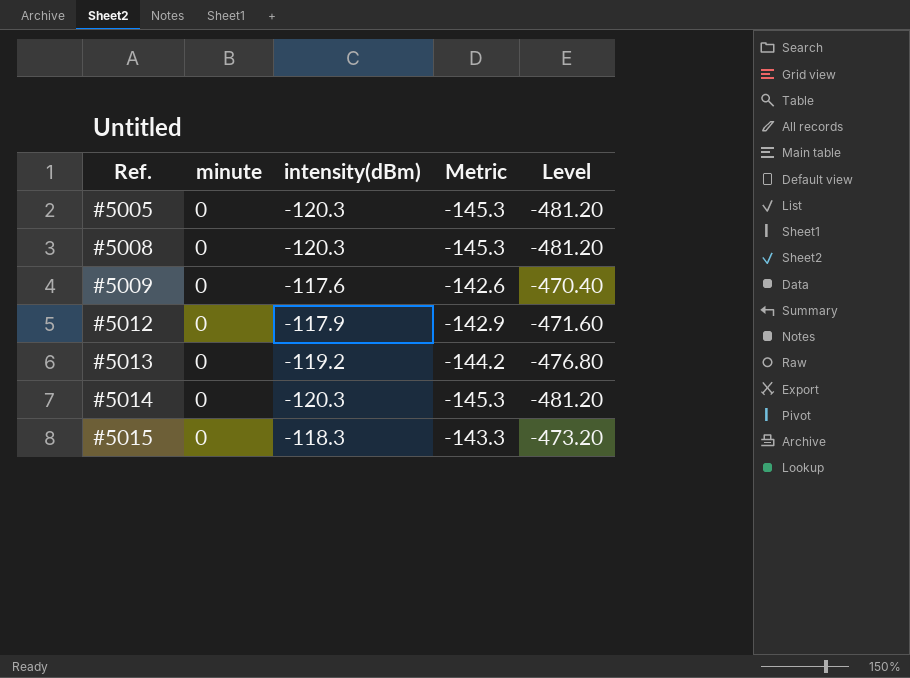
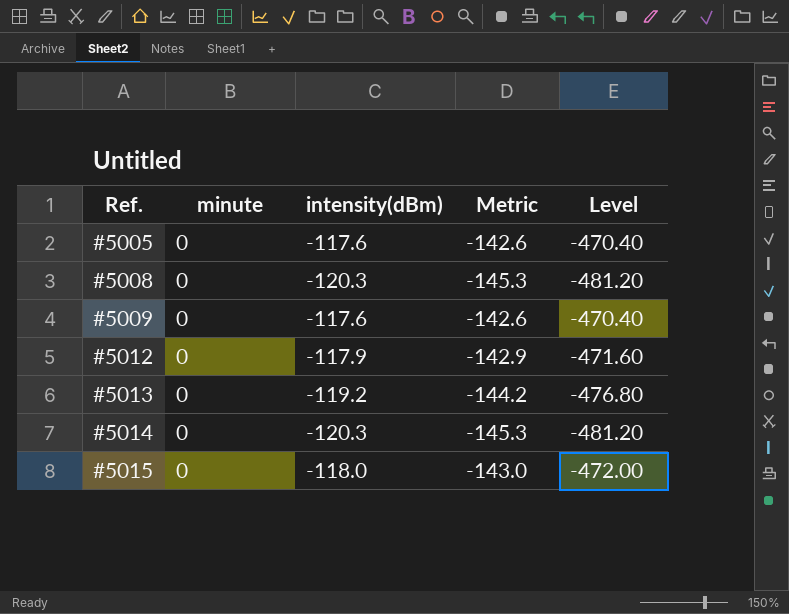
#5005 | intensity(dBm): -120.3 -> -117.6
#5005 | Metric: -145.3 -> -142.6
#5005 | Level: -481.20 -> -470.40
#5015 | intensity(dBm): -118.3 -> -118.0
#5015 | Metric: -143.3 -> -143.0
#5015 | Level: -473.20 -> -472.00

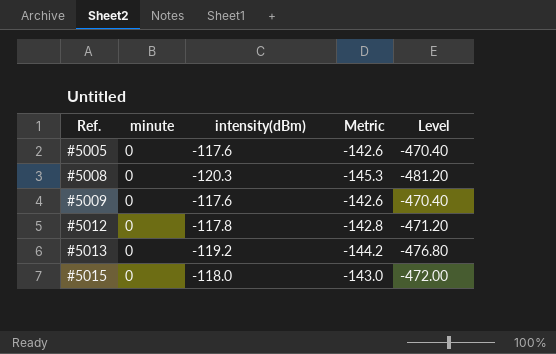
row #5014: 0 | -120.3 | -145.3 | -481.20 -> none
#5012 | intensity(dBm): -117.9 -> -117.8
#5012 | Metric: -142.9 -> -142.8
#5012 | Level: -471.60 -> -471.20

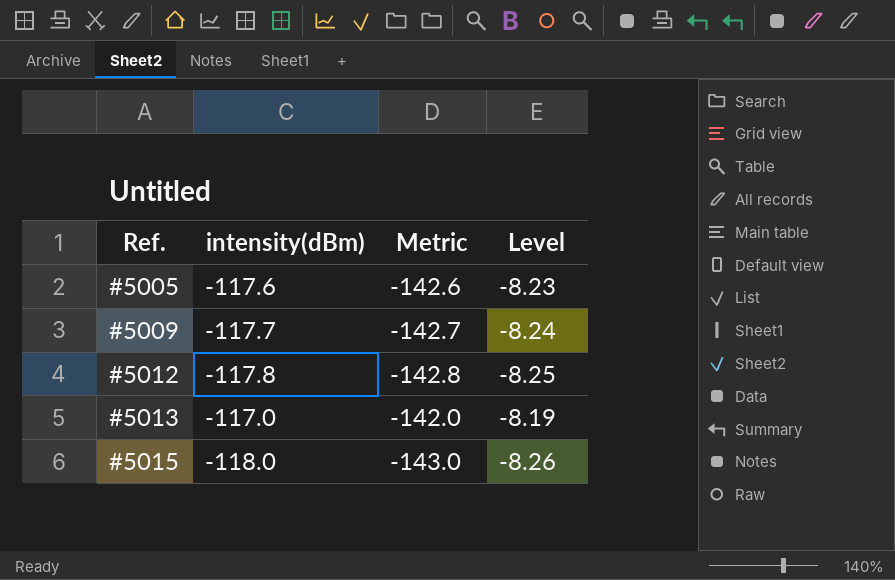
column minute | position: 2 -> none
column Level | formula: [intensity(dBm)] * 4 -> [intensity(dBm)] * 0.07
row #5008: 0 | -120.3 | -145.3 | -481.20 -> none
#5009 | intensity(dBm): -117.6 -> -117.7
#5009 | Metric: -142.6 -> -142.7
#5013 | intensity(dBm): -119.2 -> -117.0
#5013 | Metric: -144.2 -> -142.0

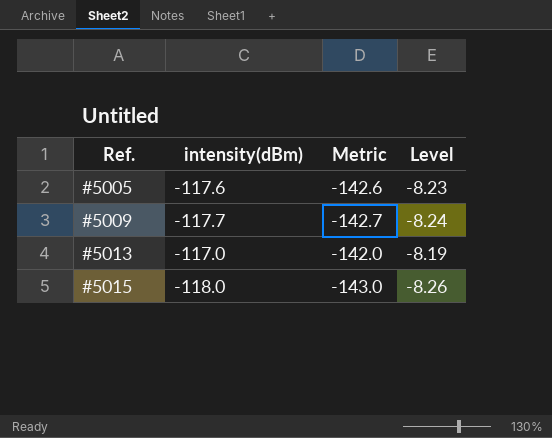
row #5012: -117.8 | -142.8 | -8.25 -> none

